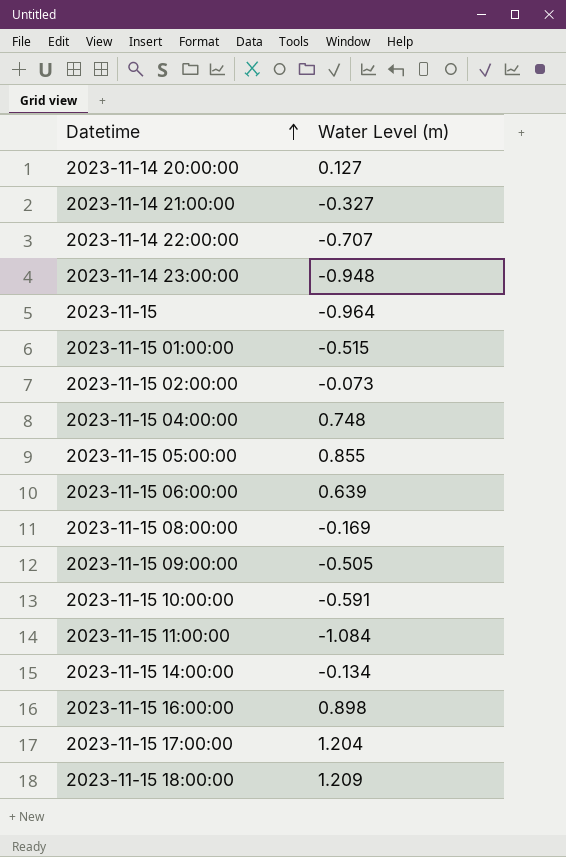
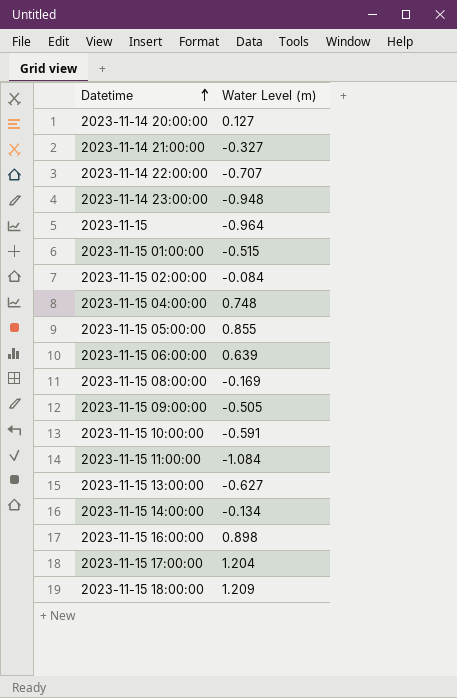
2023-11-15 02:00:00 | Water Level (m): -0.073 -> -0.084
row 2023-11-15 13:00:00: none -> -0.627

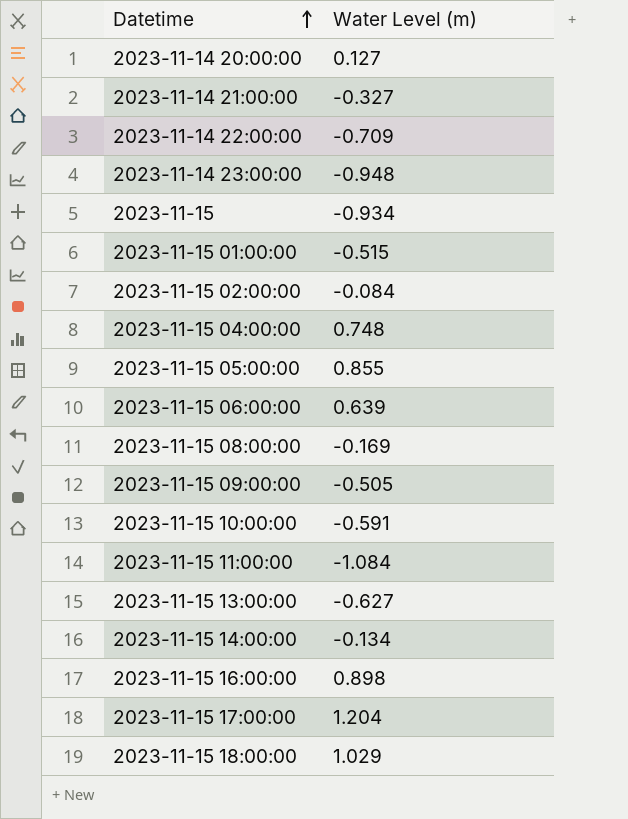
2023-11-14 22:00:00 | Water Level (m): -0.707 -> -0.709
2023-11-15 | Water Level (m): -0.964 -> -0.934
2023-11-15 18:00:00 | Water Level (m): 1.209 -> 1.029

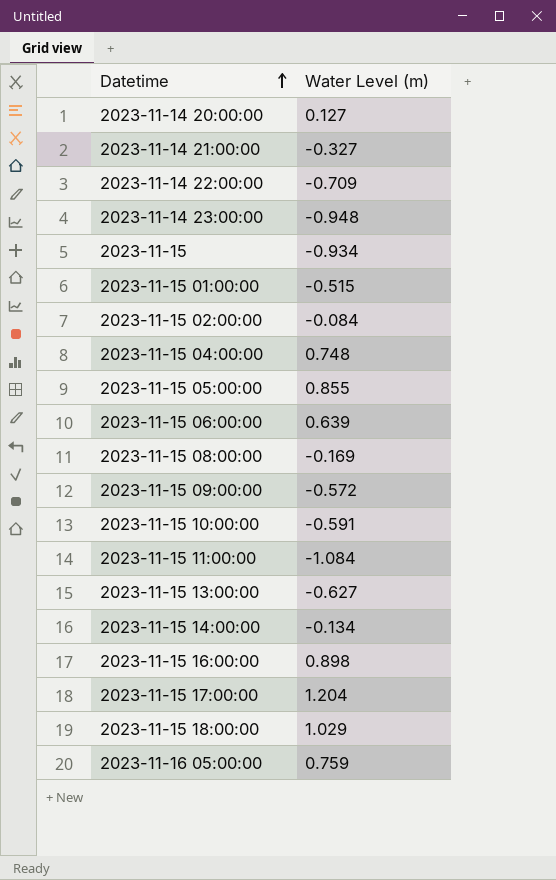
2023-11-15 09:00:00 | Water Level (m): -0.505 -> -0.572
row 2023-11-16 05:00:00: none -> 0.759

